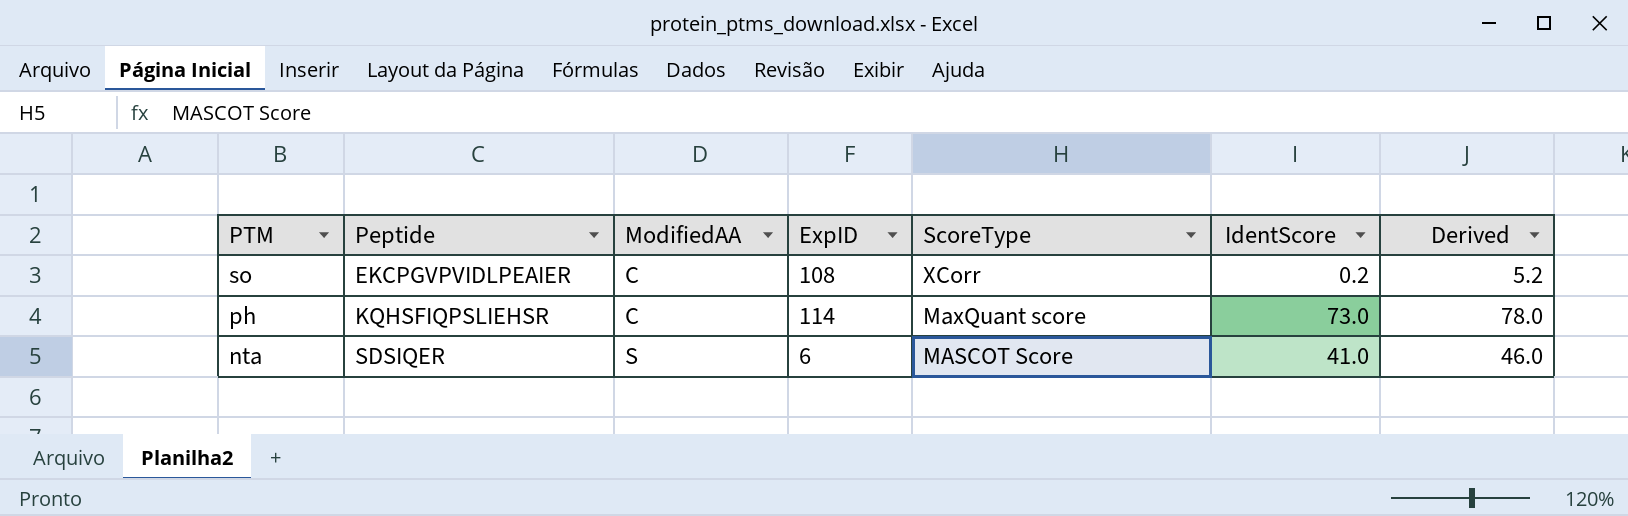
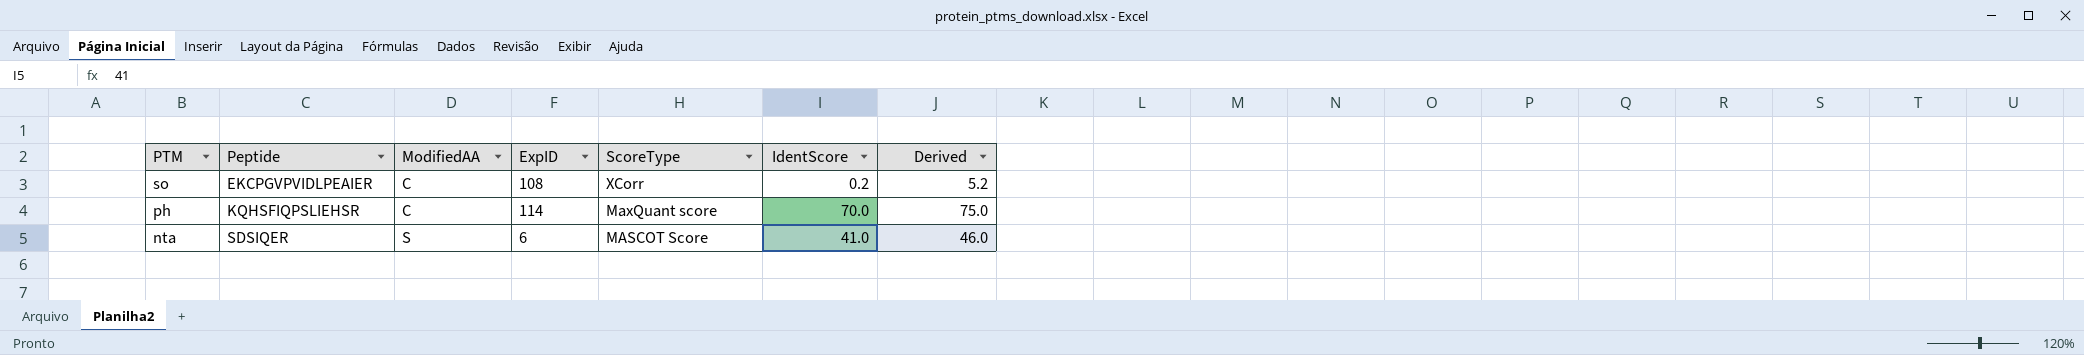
ph | IdentScore: 73.0 -> 70.0
ph | Derived: 78.0 -> 75.0

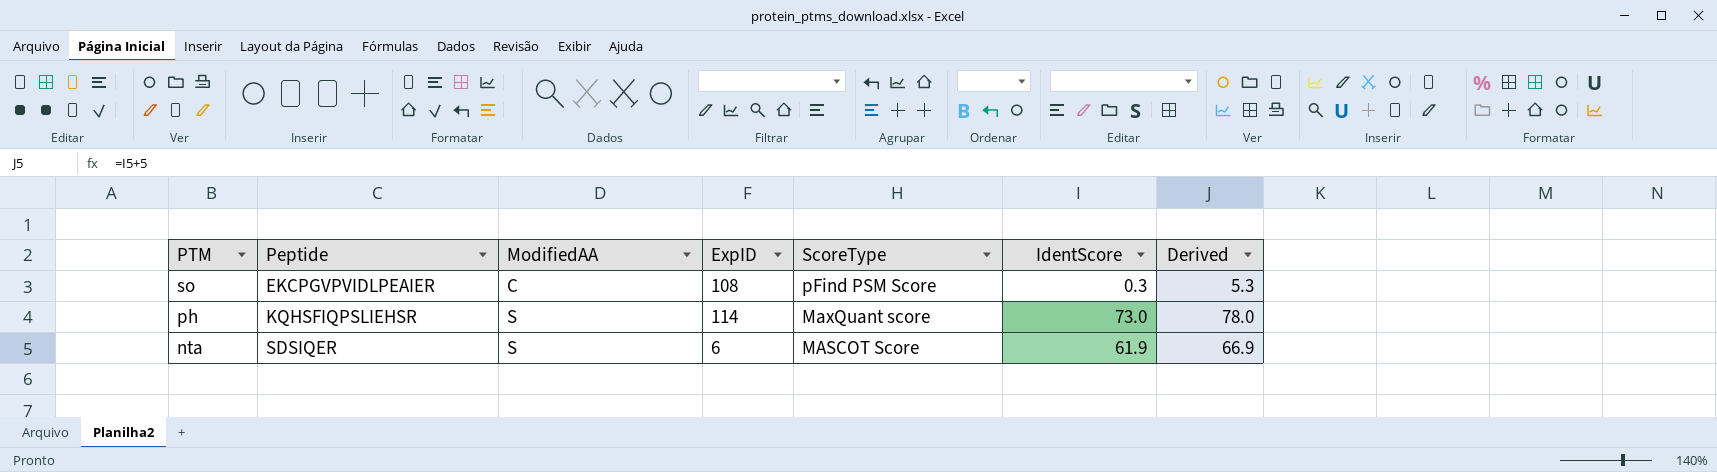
so | ScoreType: XCorr -> pFind PSM Score
so | IdentScore: 0.2 -> 0.3
so | Derived: 5.2 -> 5.3
ph | ModifiedAA: C -> S
ph | IdentScore: 70.0 -> 73.0
ph | Derived: 75.0 -> 78.0
nta | IdentScore: 41.0 -> 61.9
nta | Derived: 46.0 -> 66.9

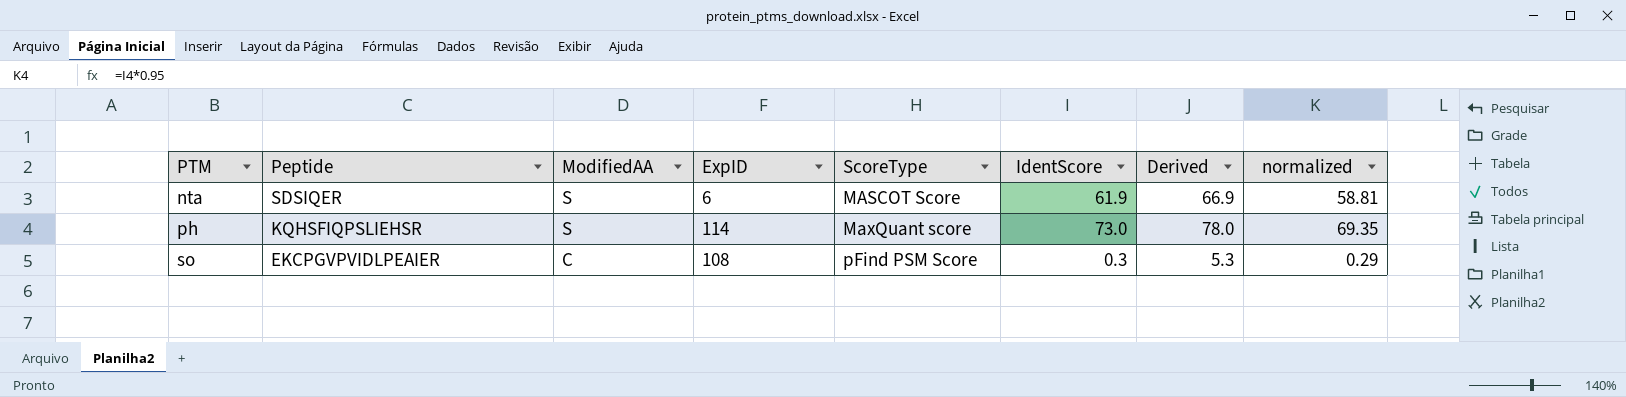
row order: PTM descending -> PTM ascending
column normalized | formula: none -> [IdentScore] * 0.95

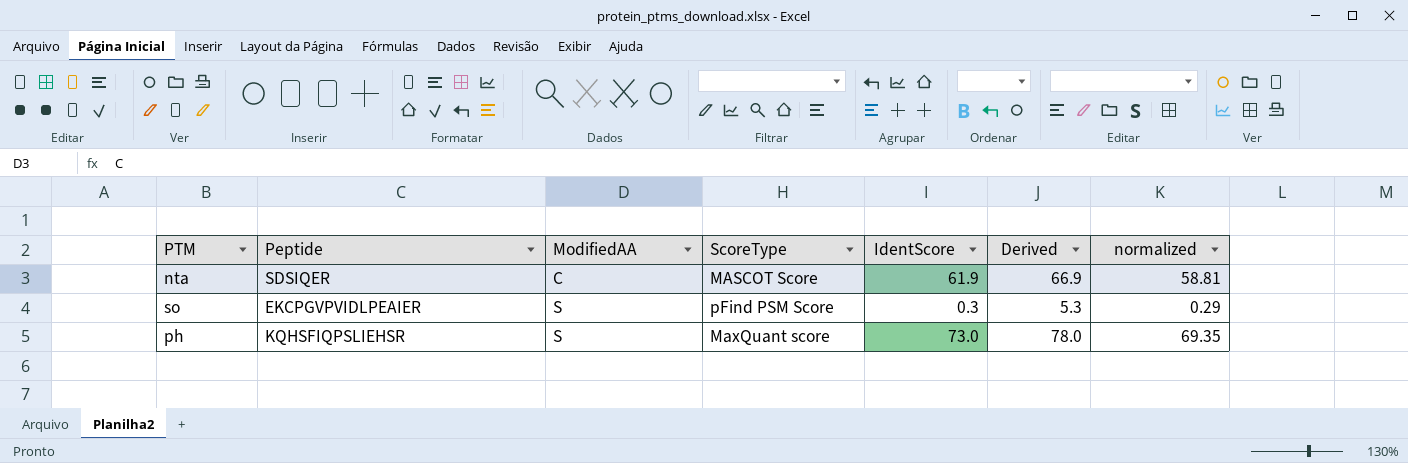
row order: PTM ascending -> ModifiedAA ascending
column ExpID | position: 4 -> none
nta | ModifiedAA: S -> C
so | ModifiedAA: C -> S

